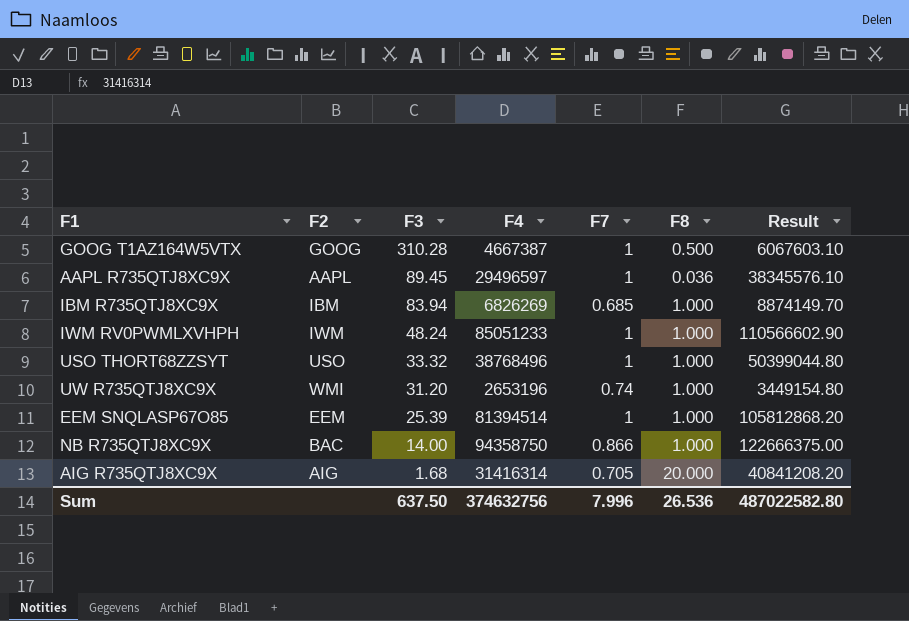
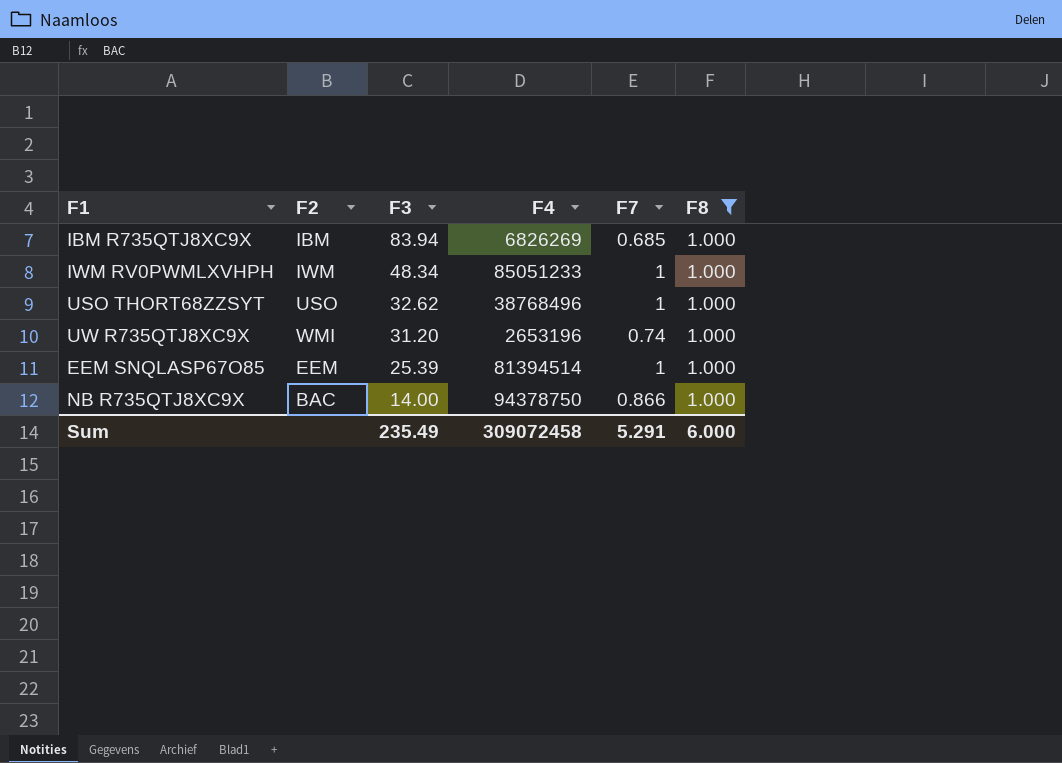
filter: none -> F8 = 1.000
column Result | formula: [F4] * 1.3 -> none
IWM RV0PWMLXVHPH | F3: 48.24 -> 48.34
USO THORT68ZZSYT | F3: 33.32 -> 32.62
NB R735QTJ8XC9X | F4: 94358750 -> 94378750
Sum | F3: 637.50 -> 235.49
Sum | F4: 374632756 -> 309072458
Sum | F7: 7.996 -> 5.291
Sum | F8: 26.536 -> 6.000

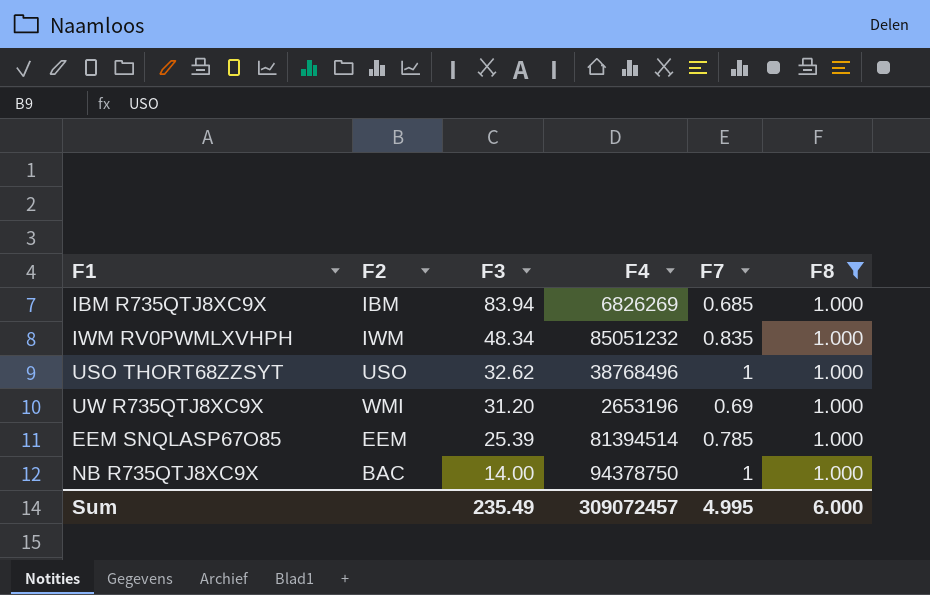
IWM RV0PWMLXVHPH | F4: 85051233 -> 85051232
IWM RV0PWMLXVHPH | F7: 1 -> 0.835
UW R735QTJ8XC9X | F7: 0.74 -> 0.69
EEM SNQLASP67O85 | F7: 1 -> 0.785
NB R735QTJ8XC9X | F7: 0.866 -> 1
Sum | F4: 309072458 -> 309072457
Sum | F7: 5.291 -> 4.995

